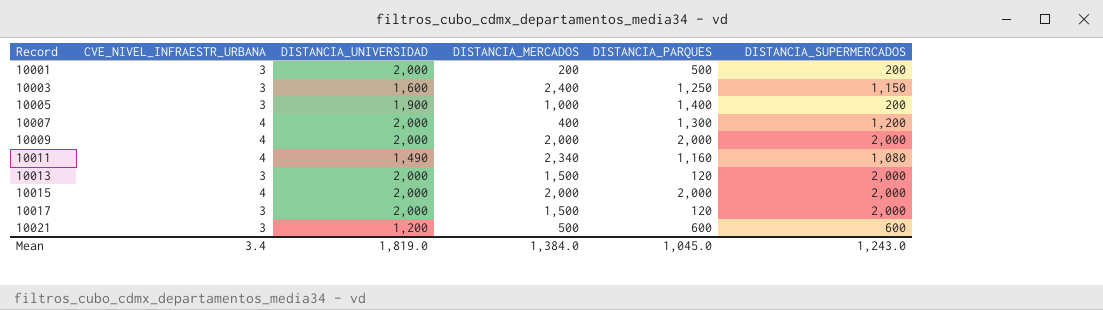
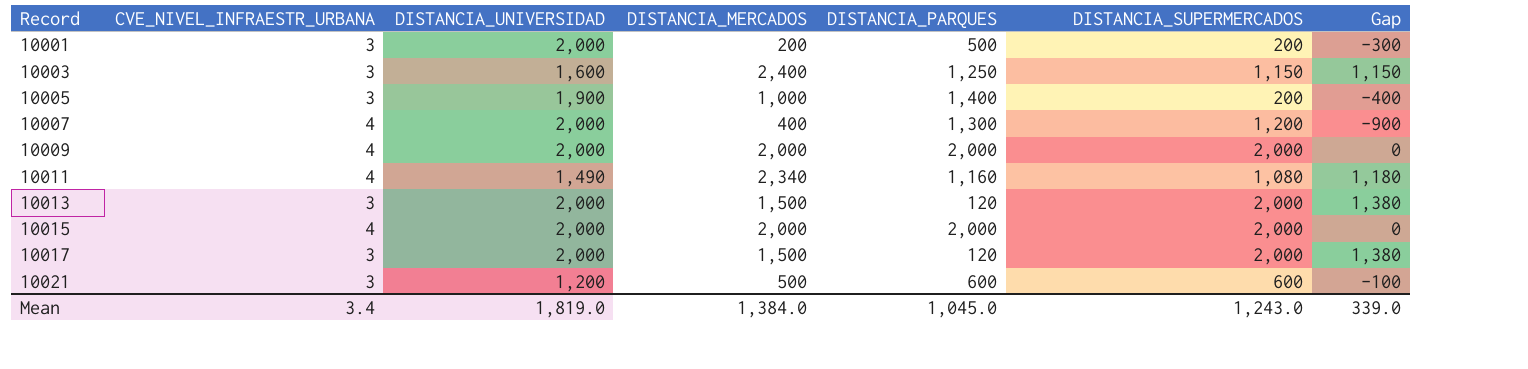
column Gap | formula: none -> [DISTANCIA_MERCADOS] - [DISTANCIA_PARQUES]

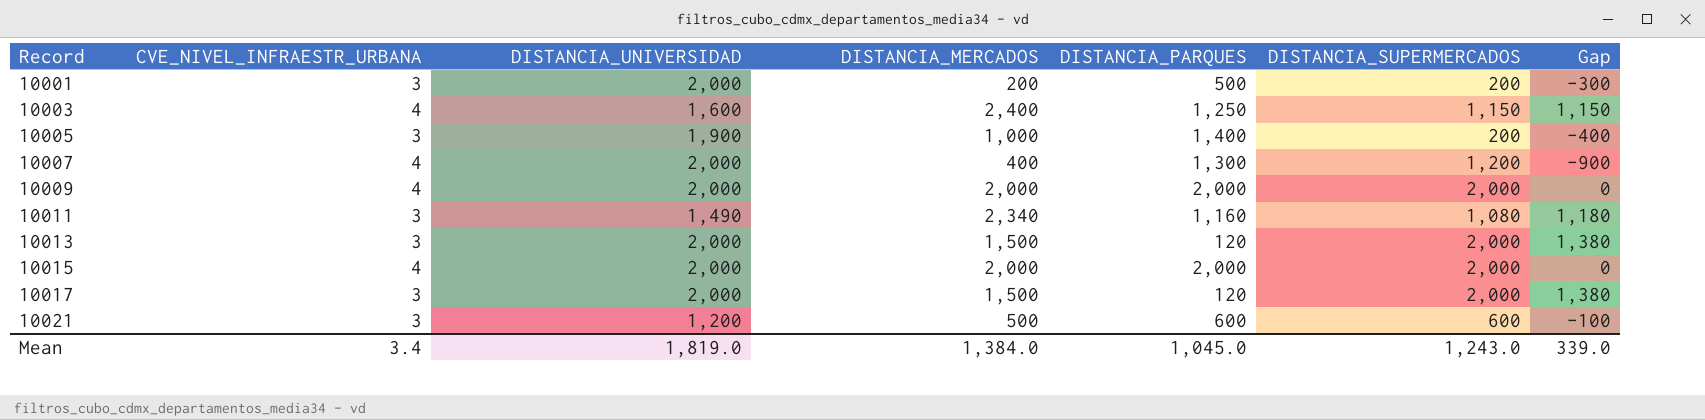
10003 | CVE_NIVEL_INFRAESTR_URBANA: 3 -> 4
10011 | CVE_NIVEL_INFRAESTR_URBANA: 4 -> 3

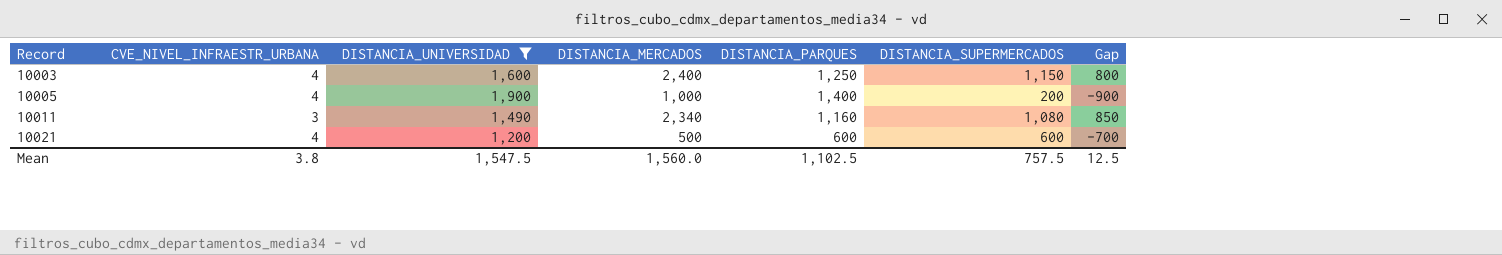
filter: none -> DISTANCIA_UNIVERSIDAD != 2,000
column Gap | formula: [DISTANCIA_MERCADOS] - [DISTANCIA_PARQUES] -> [DISTANCIA_MERCADOS] - [DISTANCIA_UNIVERSIDAD]
10005 | CVE_NIVEL_INFRAESTR_URBANA: 3 -> 4
10021 | CVE_NIVEL_INFRAESTR_URBANA: 3 -> 4
Mean | CVE_NIVEL_INFRAESTR_URBANA: 3.4 -> 3.8
Mean | DISTANCIA_UNIVERSIDAD: 1,819.0 -> 1,547.5
Mean | DISTANCIA_MERCADOS: 1,384.0 -> 1,560.0
Mean | DISTANCIA_PARQUES: 1,045.0 -> 1,102.5
Mean | DISTANCIA_SUPERMERCADOS: 1,243.0 -> 757.5
Mean | Gap: 339.0 -> 12.5

